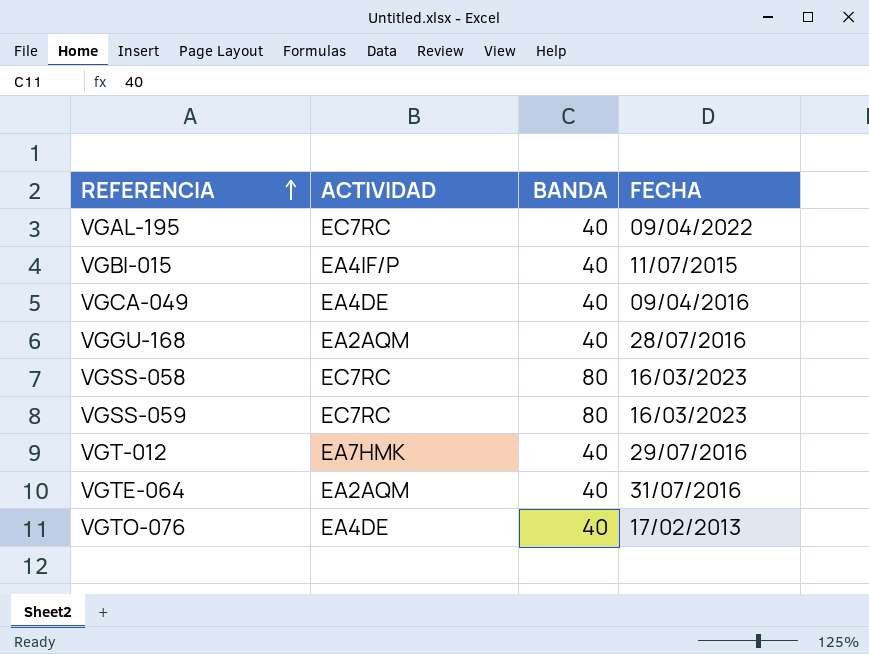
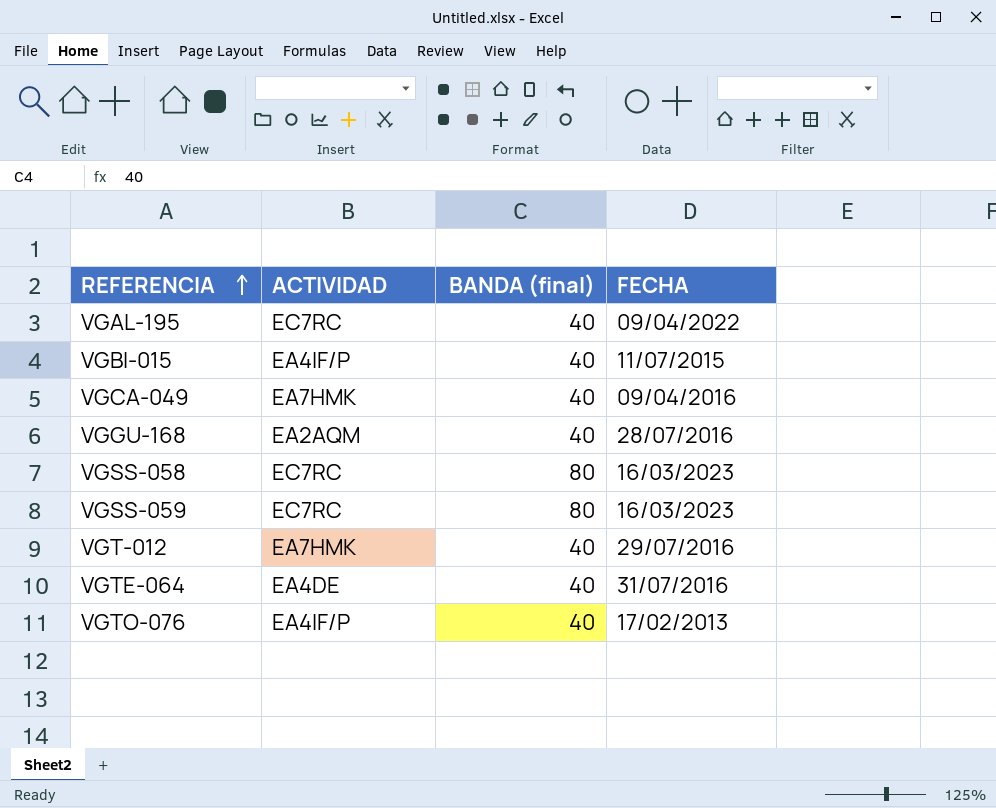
column name: BANDA -> BANDA (final)
VGCA-049 | ACTIVIDAD: EA4DE -> EA7HMK
VGTE-064 | ACTIVIDAD: EA2AQM -> EA4DE
VGTO-076 | ACTIVIDAD: EA4DE -> EA4IF/P

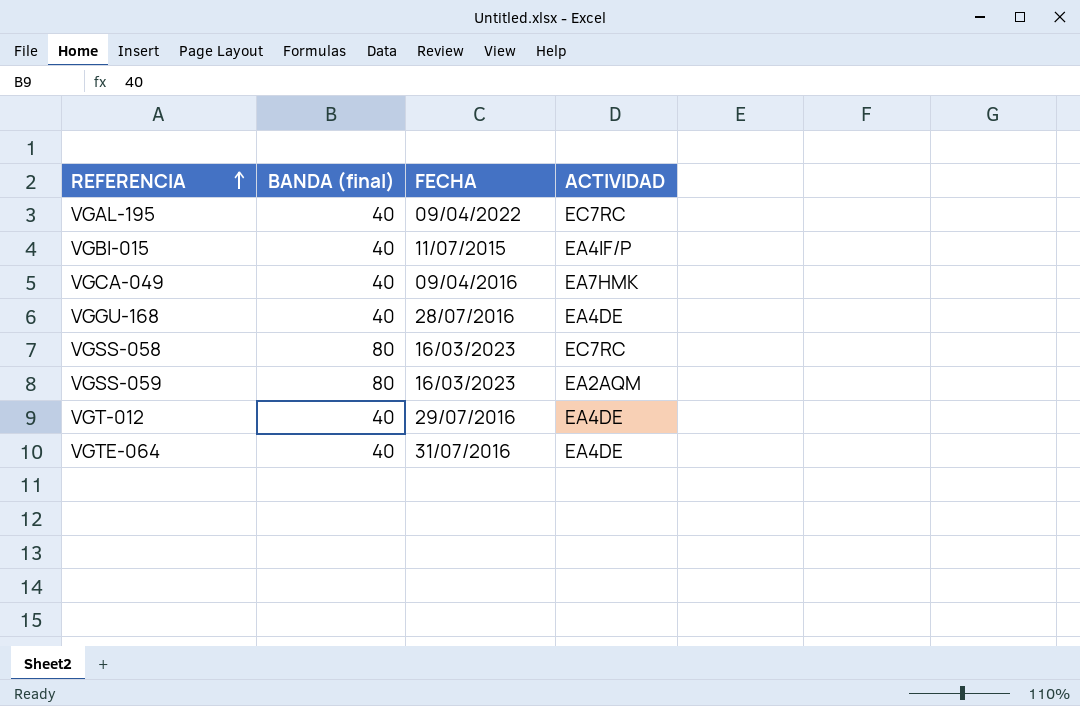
column ACTIVIDAD | position: 2 -> 4
row VGTO-076: EA4IF/P | 40 | 17/02/2013 -> none
VGGU-168 | ACTIVIDAD: EA2AQM -> EA4DE
VGSS-059 | ACTIVIDAD: EC7RC -> EA2AQM
VGT-012 | ACTIVIDAD: EA7HMK -> EA4DE

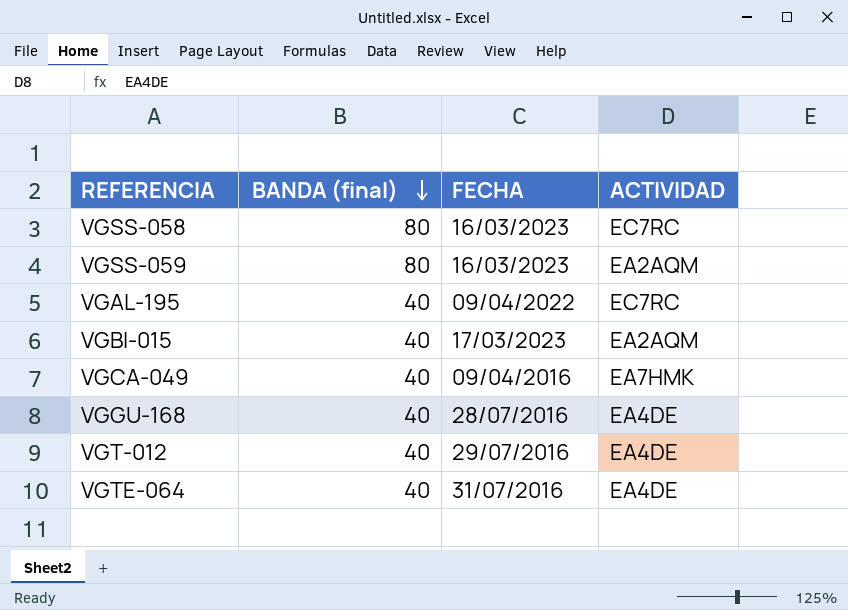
row order: REFERENCIA ascending -> BANDA (final) descending
VGBI-015 | FECHA: 11/07/2015 -> 17/03/2023
VGBI-015 | ACTIVIDAD: EA4IF/P -> EA2AQM

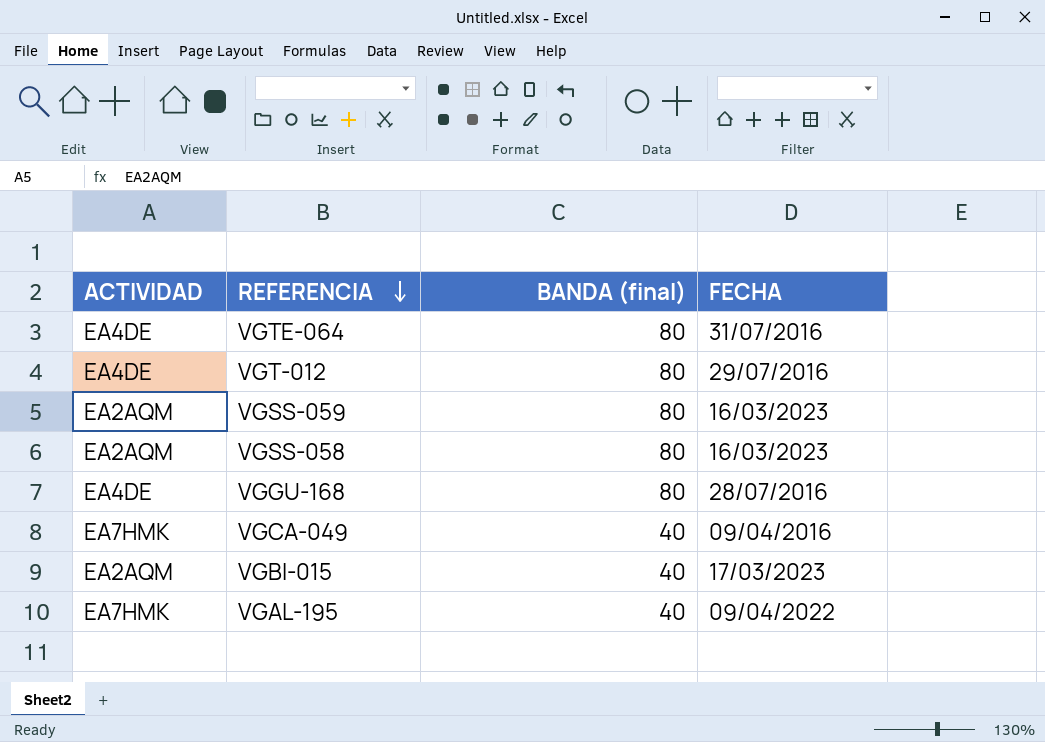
row order: BANDA (final) descending -> REFERENCIA descending
column ACTIVIDAD | position: 4 -> 1
VGTE-064 | BANDA (final): 40 -> 80
VGT-012 | BANDA (final): 40 -> 80
VGSS-058 | ACTIVIDAD: EC7RC -> EA2AQM
VGGU-168 | BANDA (final): 40 -> 80
VGAL-195 | ACTIVIDAD: EC7RC -> EA7HMK

